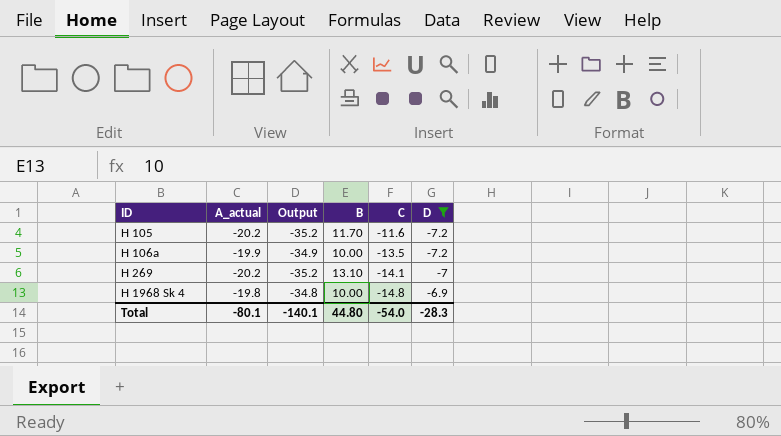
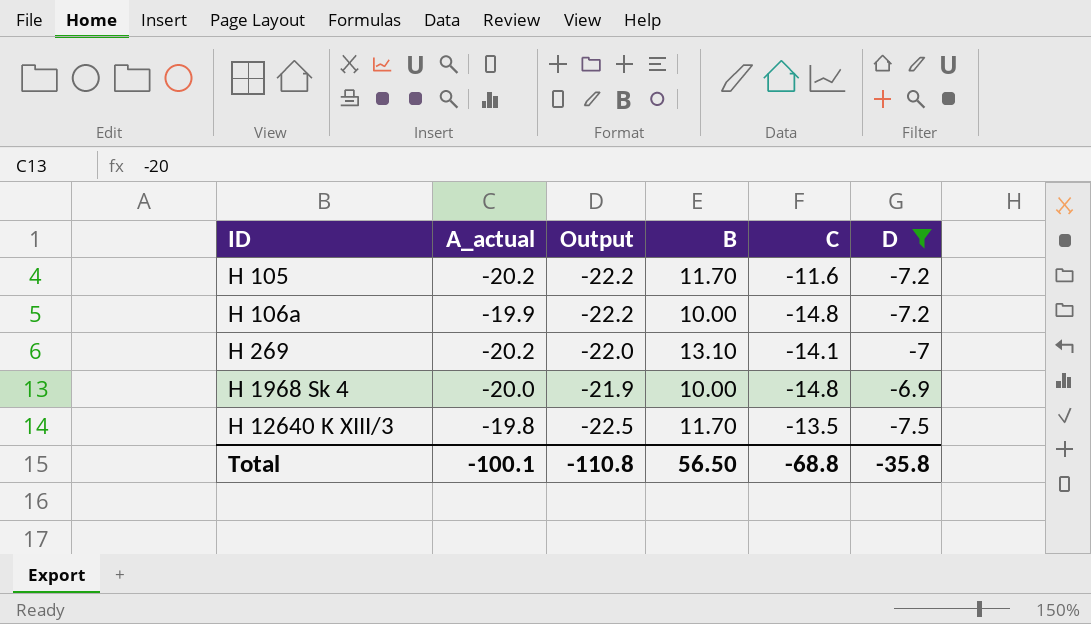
column Output | formula: [A_actual] - 15 -> [D] - 15
H 106a | C: -13.5 -> -14.8
H 1968 Sk 4 | A_actual: -19.8 -> -20.0
row H 12640 K XIII/3: none -> -19.8 | -22.5 | 11.70 | -13.5 | -7.5
Total | A_actual: -80.1 -> -100.1
Total | Output: -140.1 -> -110.8
Total | B: 44.80 -> 56.50
Total | C: -54.0 -> -68.8
Total | D: -28.3 -> -35.8

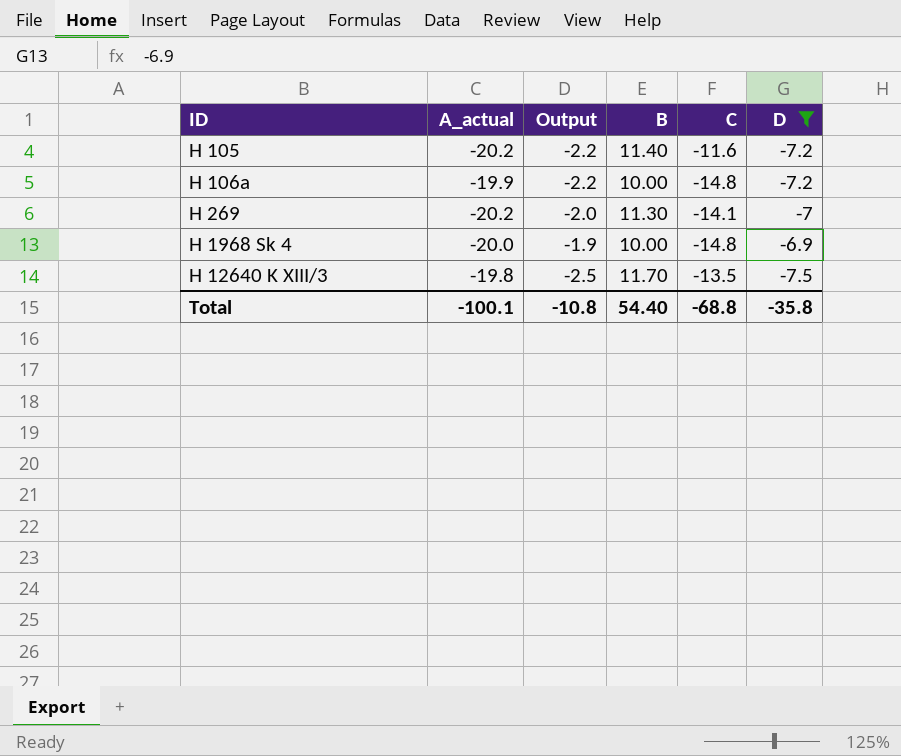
column Output | formula: [D] - 15 -> [D] + 5
H 105 | B: 11.70 -> 11.40
H 269 | B: 13.10 -> 11.30
Total | Output: -110.8 -> -10.8
Total | B: 56.50 -> 54.40

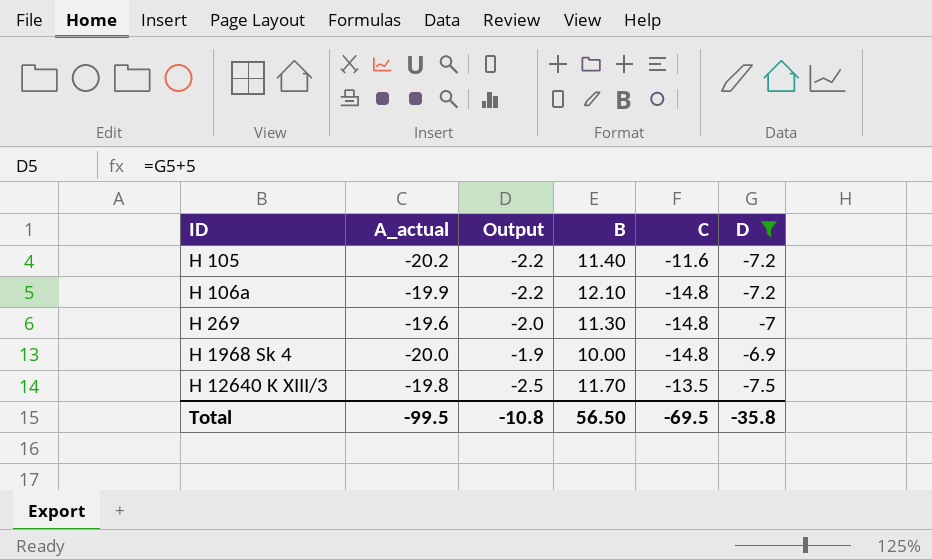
H 106a | B: 10.00 -> 12.10
H 269 | A_actual: -20.2 -> -19.6
H 269 | C: -14.1 -> -14.8
Total | A_actual: -100.1 -> -99.5
Total | B: 54.40 -> 56.50
Total | C: -68.8 -> -69.5

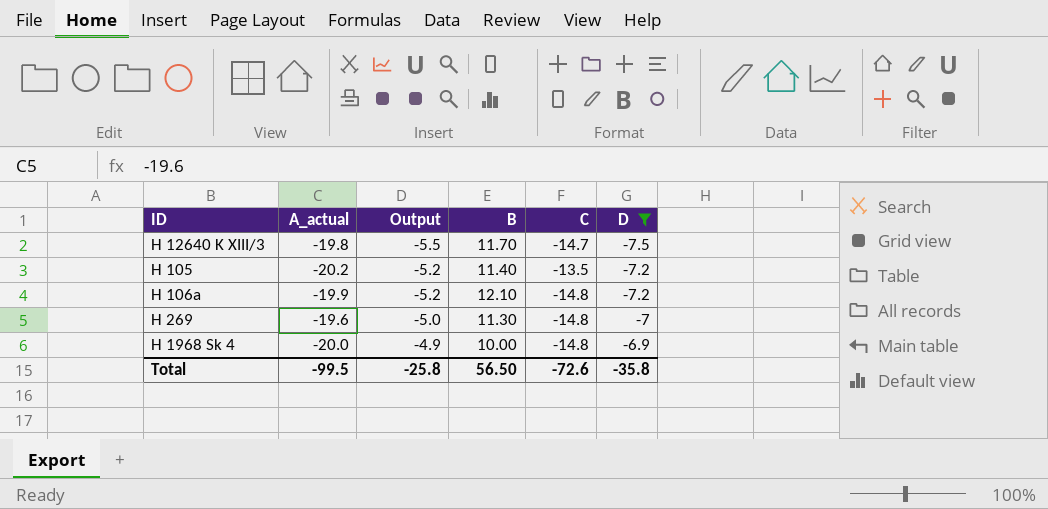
row order: ID ascending -> Output ascending
column Output | formula: [D] + 5 -> [D] + 2
H 12640 K XIII/3 | C: -13.5 -> -14.7
H 105 | C: -11.6 -> -13.5
Total | Output: -10.8 -> -25.8
Total | C: -69.5 -> -72.6

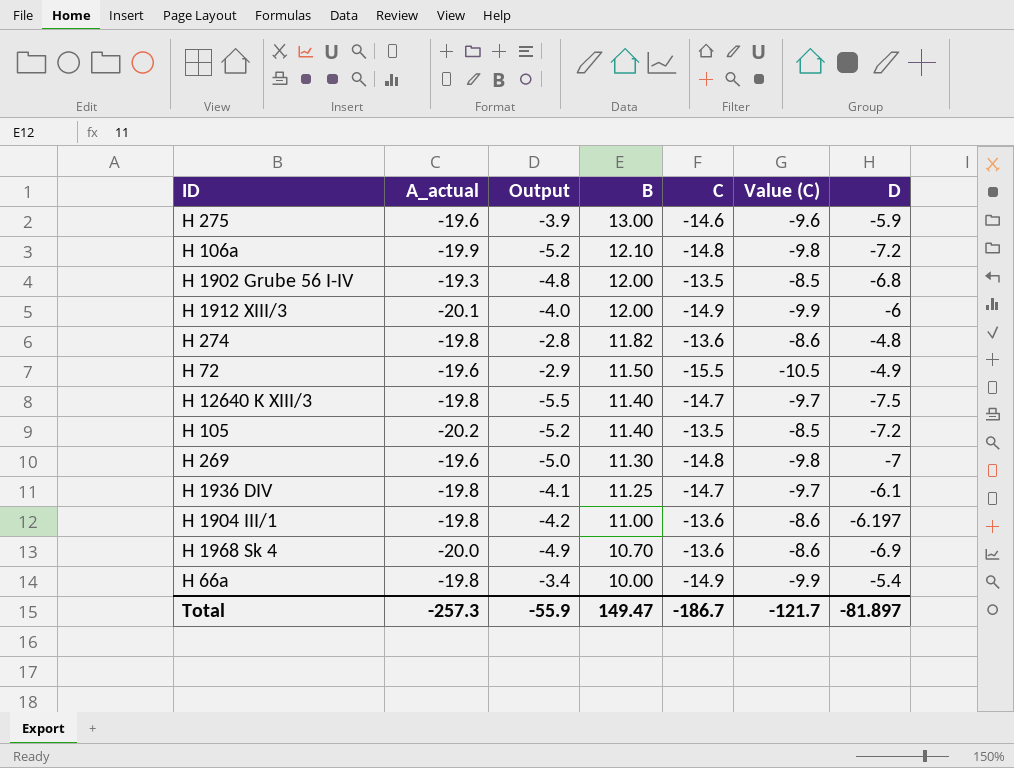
filter: D <= -6.9 -> none
row order: Output ascending -> B descending
column Value (C) | formula: none -> [C] + 5
H 12640 K XIII/3 | B: 11.70 -> 11.40
H 1968 Sk 4 | B: 10.00 -> 10.70
H 1968 Sk 4 | C: -14.8 -> -13.6
Total | A_actual: -99.5 -> -257.3
Total | Output: -25.8 -> -55.9
Total | B: 56.50 -> 149.47
Total | C: -72.6 -> -186.7
Total | D: -35.8 -> -81.897

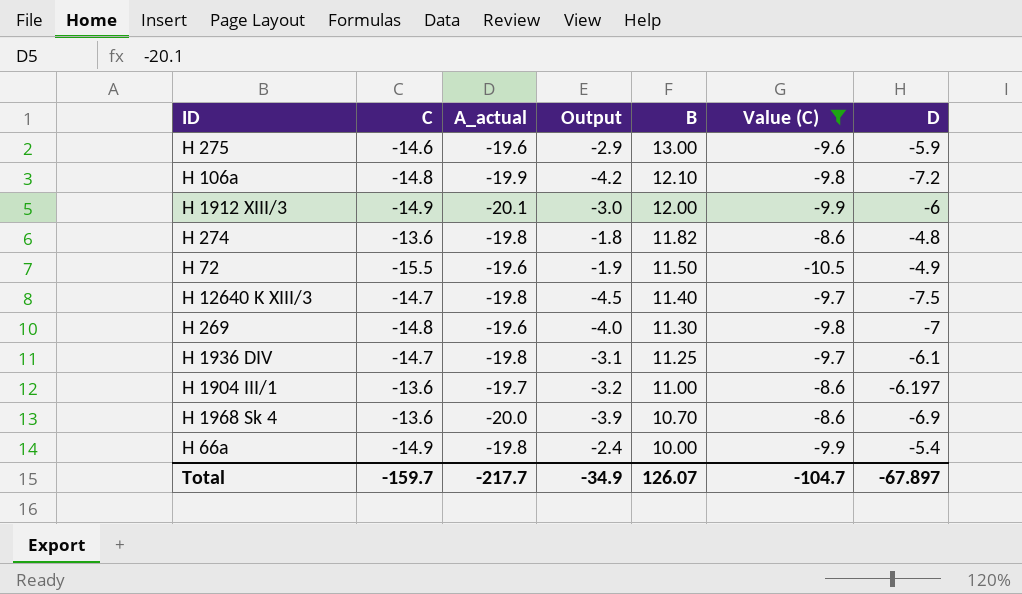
filter: none -> Value (C) != -8.5
column C | position: 5 -> 2
column Output | formula: [D] + 2 -> [D] + 3
H 1904 III/1 | A_actual: -19.8 -> -19.7
Total | C: -186.7 -> -159.7
Total | A_actual: -257.3 -> -217.7
Total | Output: -55.9 -> -34.9
Total | B: 149.47 -> 126.07
Total | Value (C): -121.7 -> -104.7
Total | D: -81.897 -> -67.897

